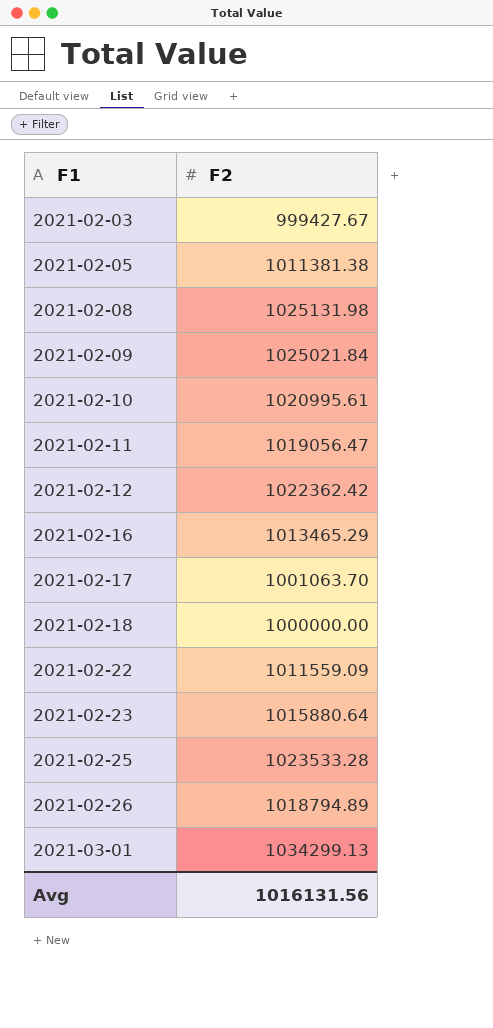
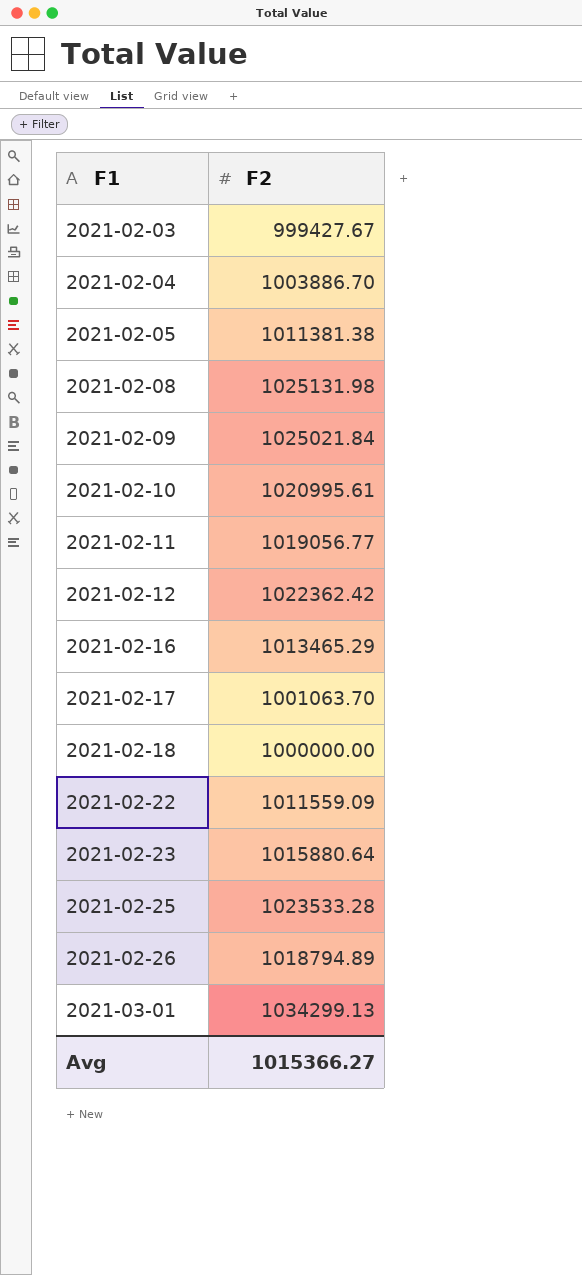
row 2021-02-04: none -> 1003886.70
2021-02-11 | F2: 1019056.47 -> 1019056.77
Avg | F2: 1016131.56 -> 1015366.27

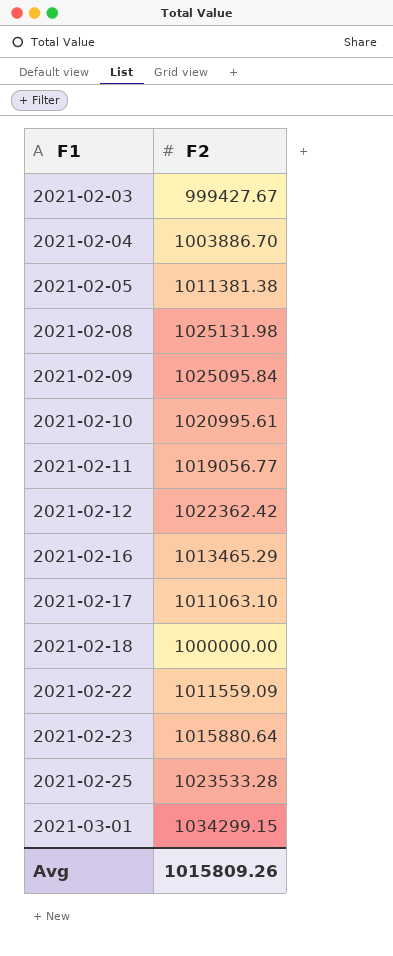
row 2021-02-26: 1018794.89 -> none
2021-02-09 | F2: 1025021.84 -> 1025095.84
2021-02-17 | F2: 1001063.70 -> 1011063.10
2021-03-01 | F2: 1034299.13 -> 1034299.15
Avg | F2: 1015366.27 -> 1015809.26

